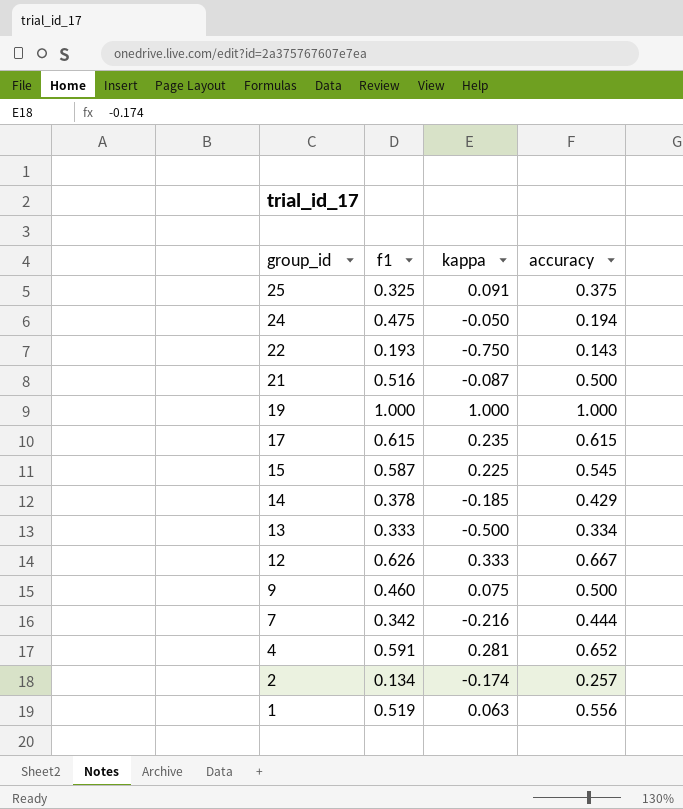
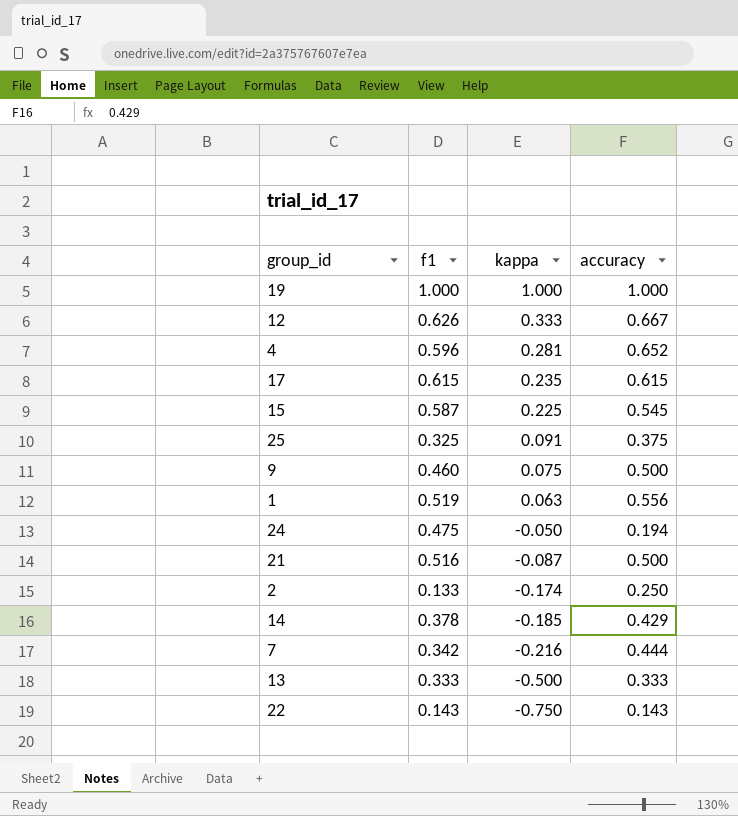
row order: group_id descending -> kappa descending
4 | f1: 0.591 -> 0.596
2 | f1: 0.134 -> 0.133
2 | accuracy: 0.257 -> 0.250
13 | accuracy: 0.334 -> 0.333
22 | f1: 0.193 -> 0.143

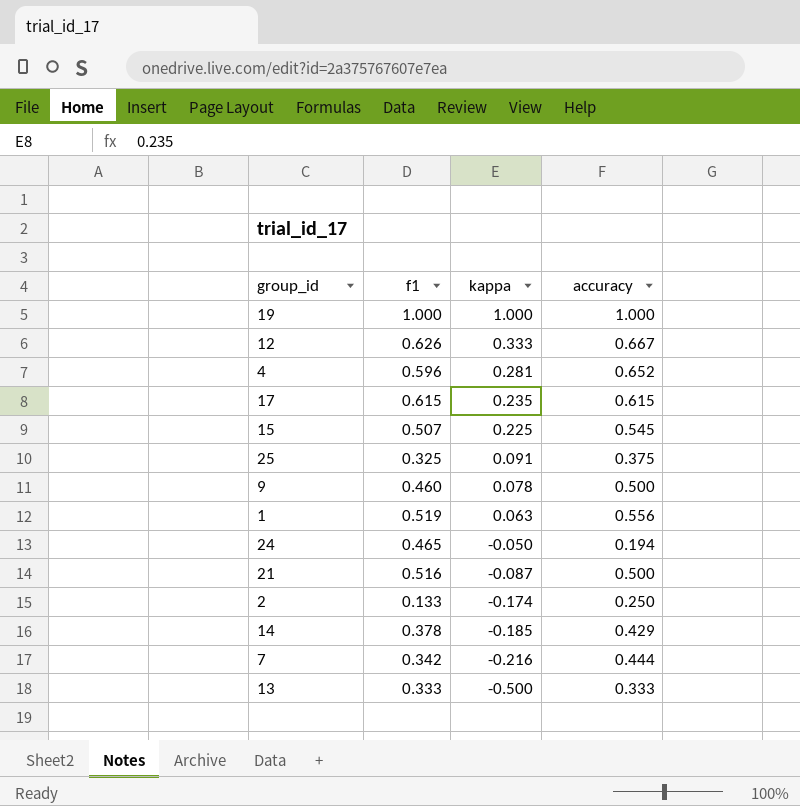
row 22: 0.143 | -0.750 | 0.143 -> none
15 | f1: 0.587 -> 0.507
9 | kappa: 0.075 -> 0.078
24 | f1: 0.475 -> 0.465

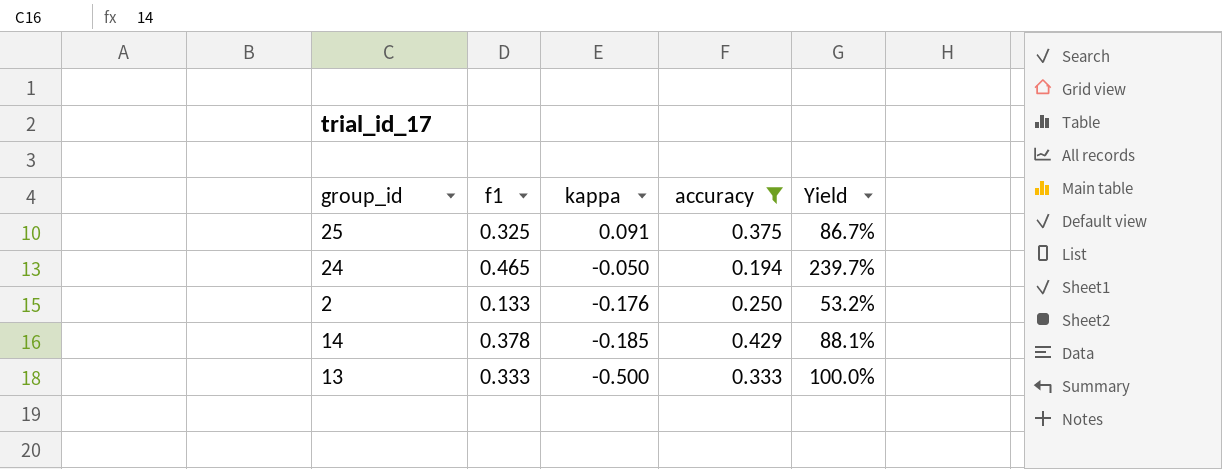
filter: none -> accuracy <= 0.429
column Yield | formula: none -> [f1] / [accuracy]
2 | kappa: -0.174 -> -0.176

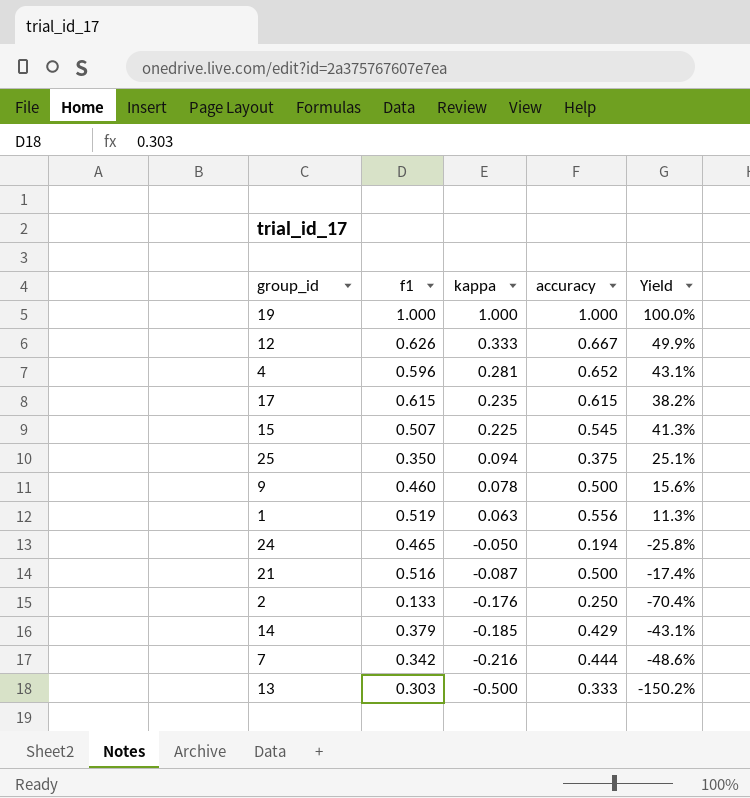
filter: accuracy <= 0.429 -> none
column Yield | formula: [f1] / [accuracy] -> [kappa] / [accuracy]
25 | f1: 0.325 -> 0.350
25 | kappa: 0.091 -> 0.094
14 | f1: 0.378 -> 0.379
13 | f1: 0.333 -> 0.303

